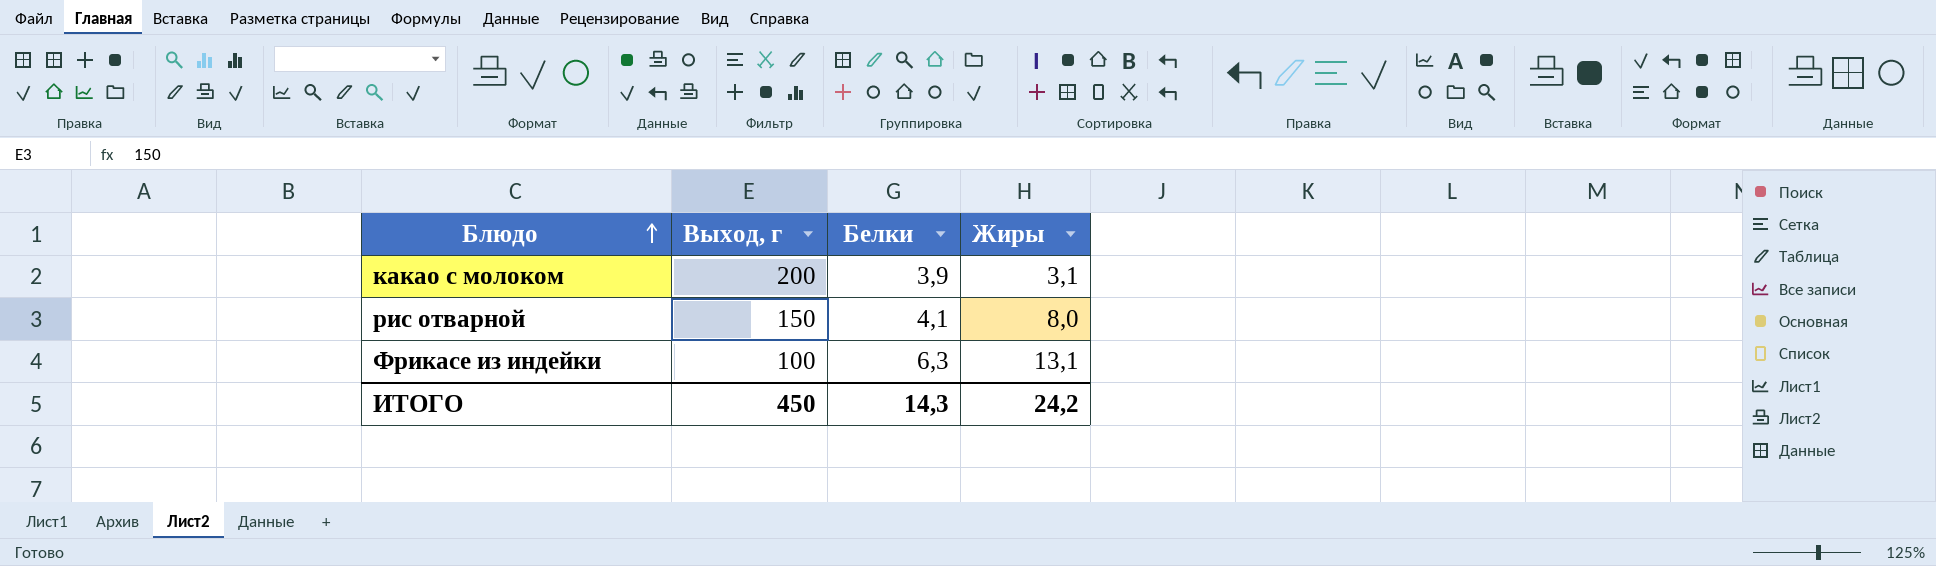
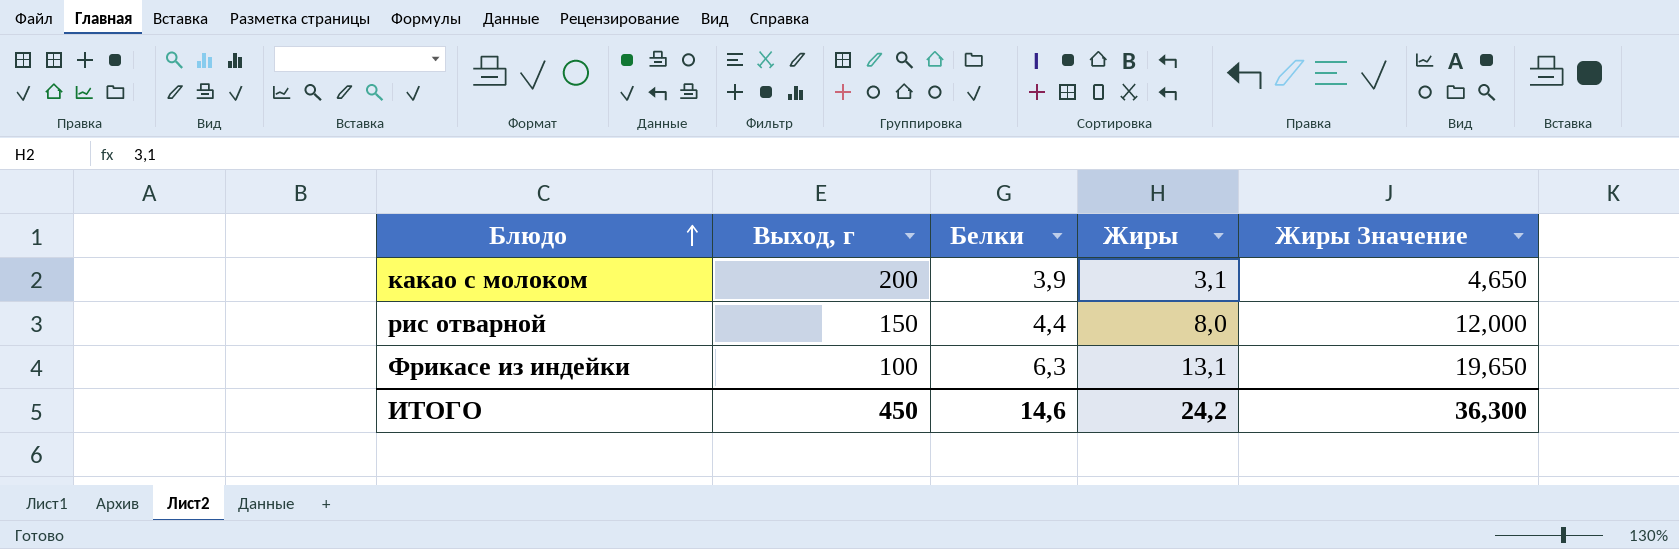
column Жиры Значение | formula: none -> [Жиры] * 1,5
рис отварной | Белки: 4,1 -> 4,4
ИТОГО | Белки: 14,3 -> 14,6

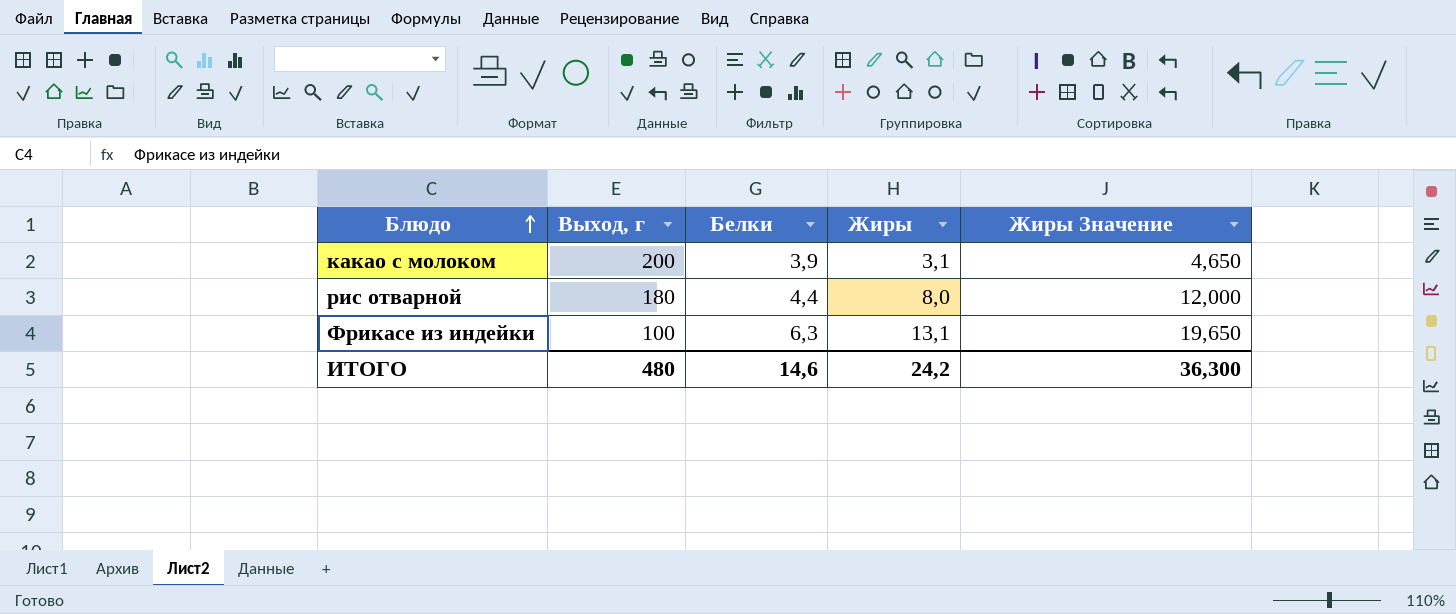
рис отварной | Выход, г: 150 -> 180
ИТОГО | Выход, г: 450 -> 480

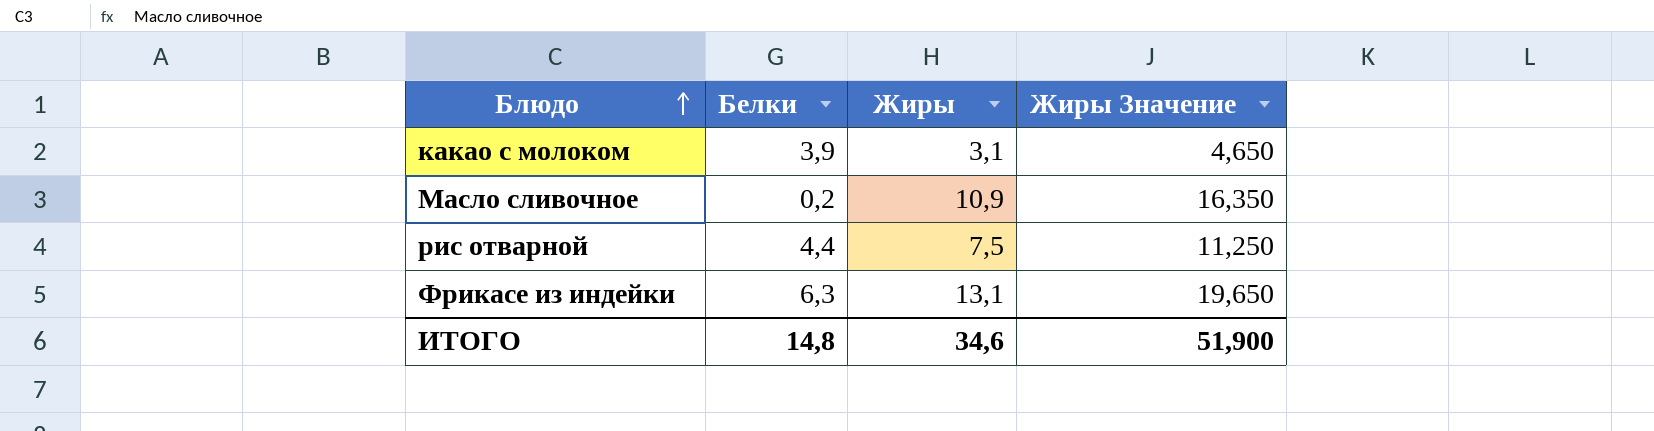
column Выход, г | position: 2 -> none
row Масло сливочное: none -> 0,2 | 10,9 | 16,350
рис отварной | Жиры: 8,0 -> 7,5
рис отварной | Жиры Значение: 12,000 -> 11,250
ИТОГО | Белки: 14,6 -> 14,8
ИТОГО | Жиры: 24,2 -> 34,6
ИТОГО | Жиры Значение: 36,300 -> 51,900

